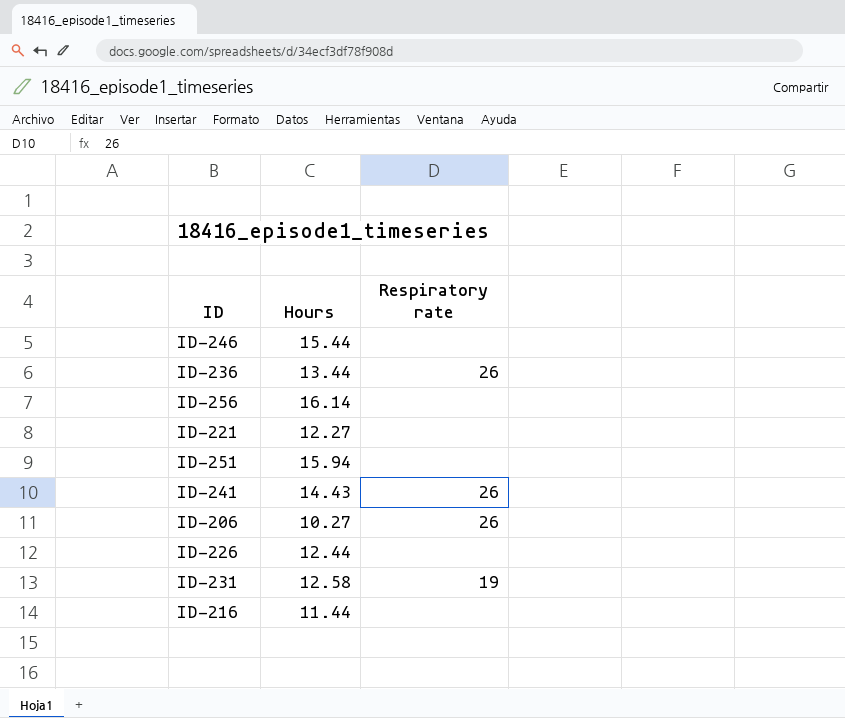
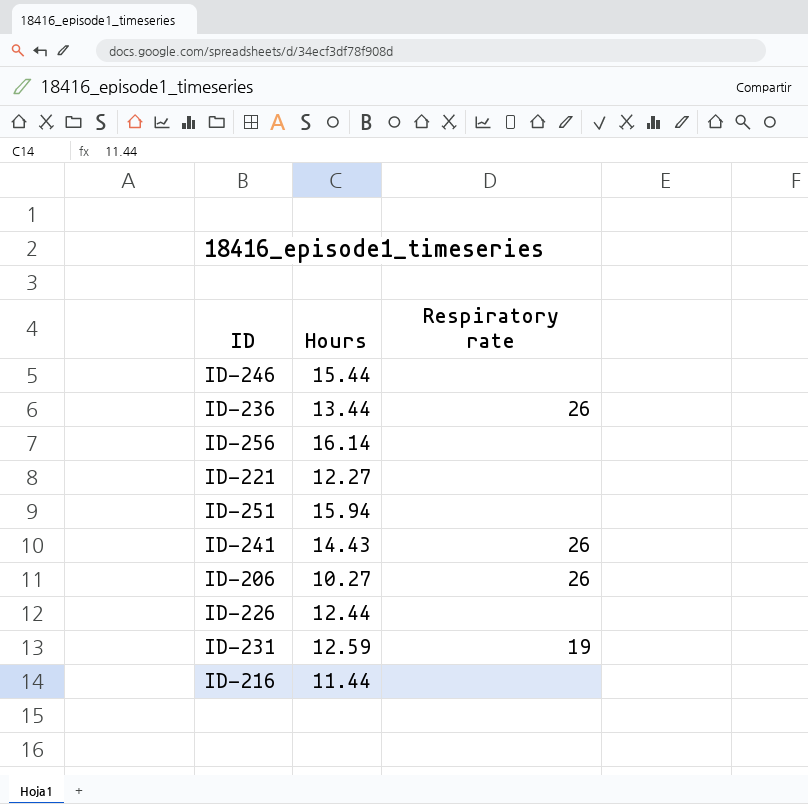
ID-231 | Hours: 12.58 -> 12.59

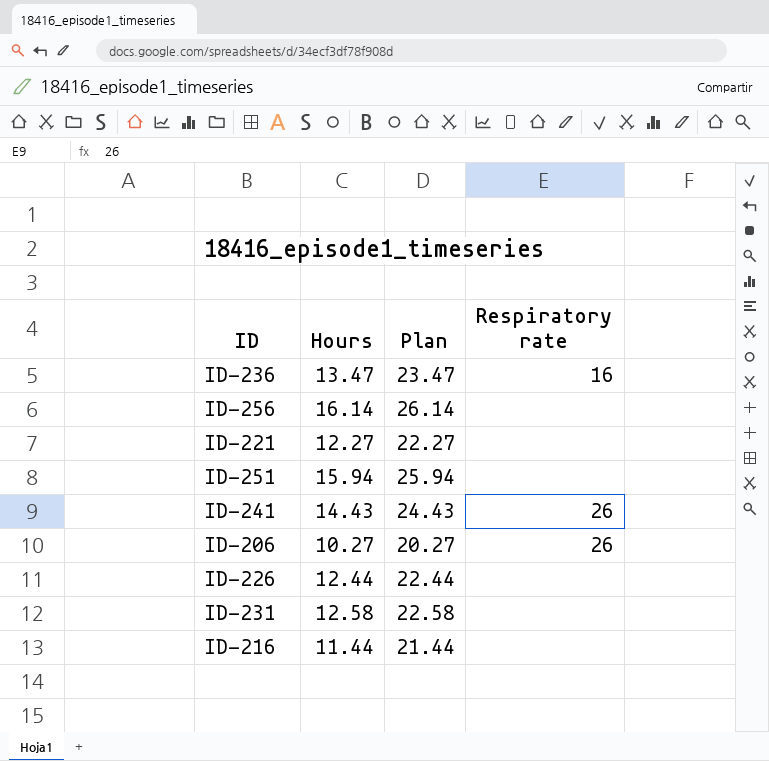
column Plan | formula: none -> [Hours] + 10
row ID-246: 15.44 | none -> none
ID-236 | Hours: 13.44 -> 13.47
ID-236 | Respiratory rate: 26 -> 16
ID-231 | Hours: 12.59 -> 12.58
ID-231 | Respiratory rate: 19 -> none

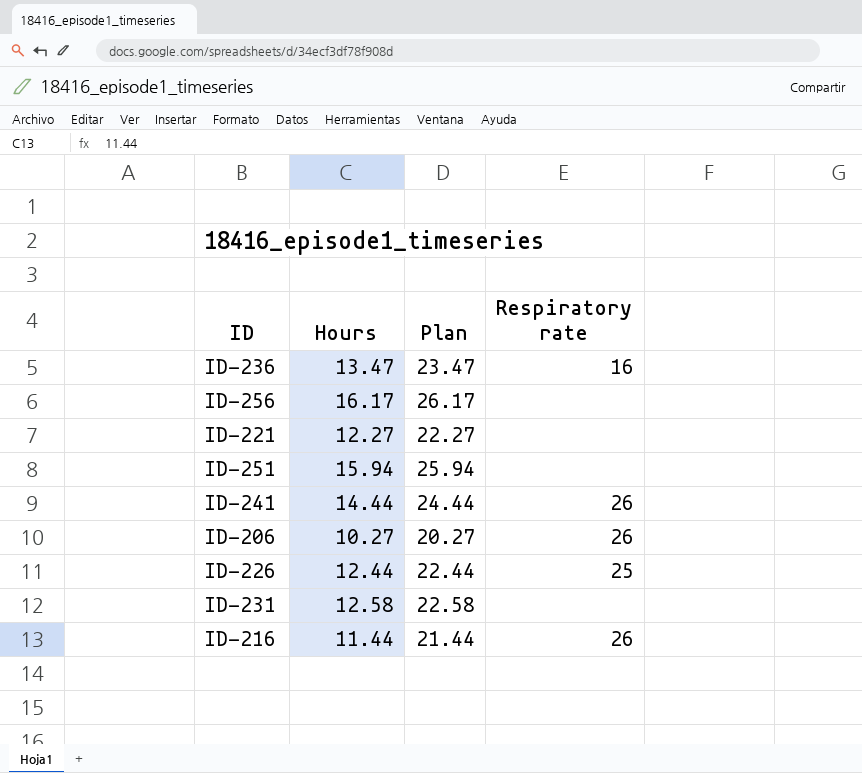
ID-256 | Hours: 16.14 -> 16.17
ID-256 | Plan: 26.14 -> 26.17
ID-241 | Hours: 14.43 -> 14.44
ID-241 | Plan: 24.43 -> 24.44
ID-226 | Respiratory rate: none -> 25
ID-216 | Respiratory rate: none -> 26

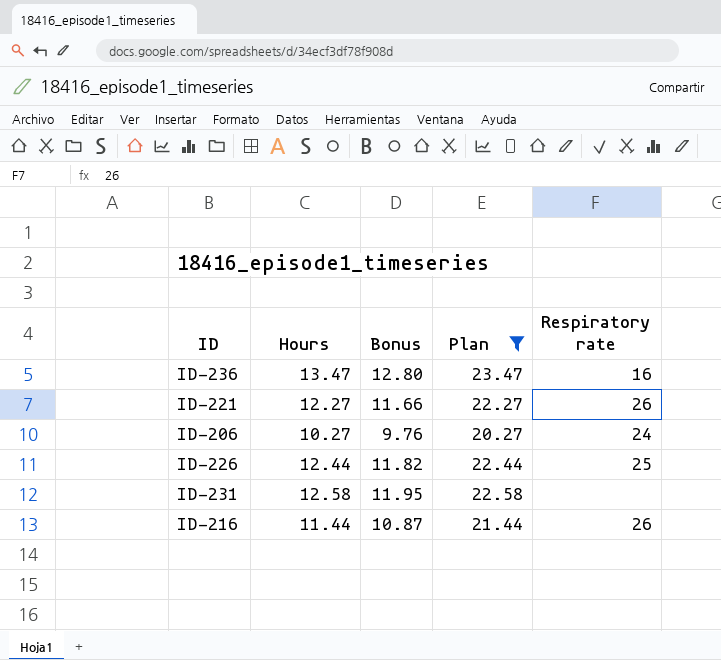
filter: none -> Plan <= 23.47
column Bonus | formula: none -> [Hours] * 0.95
ID-221 | Respiratory rate: none -> 26
ID-206 | Respiratory rate: 26 -> 24

